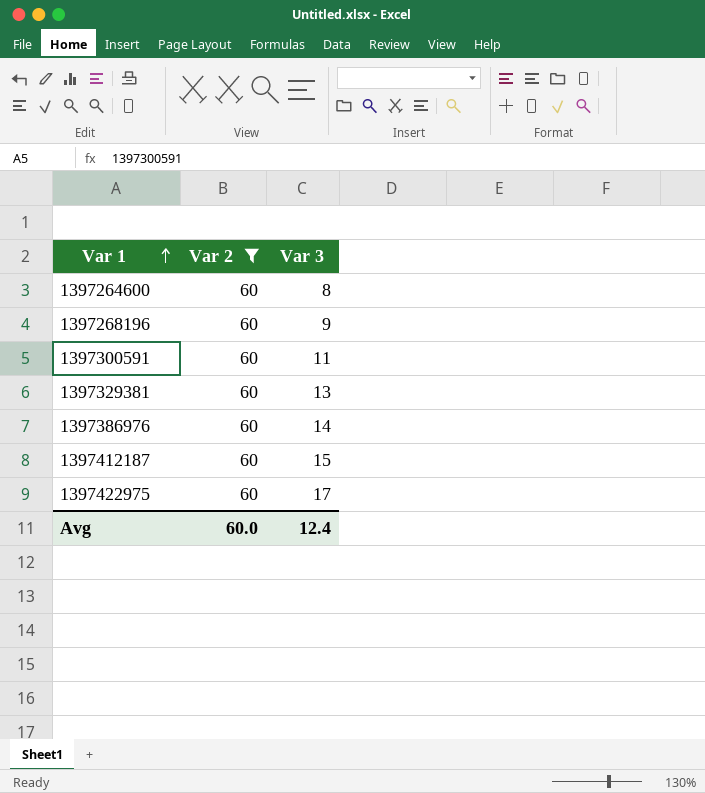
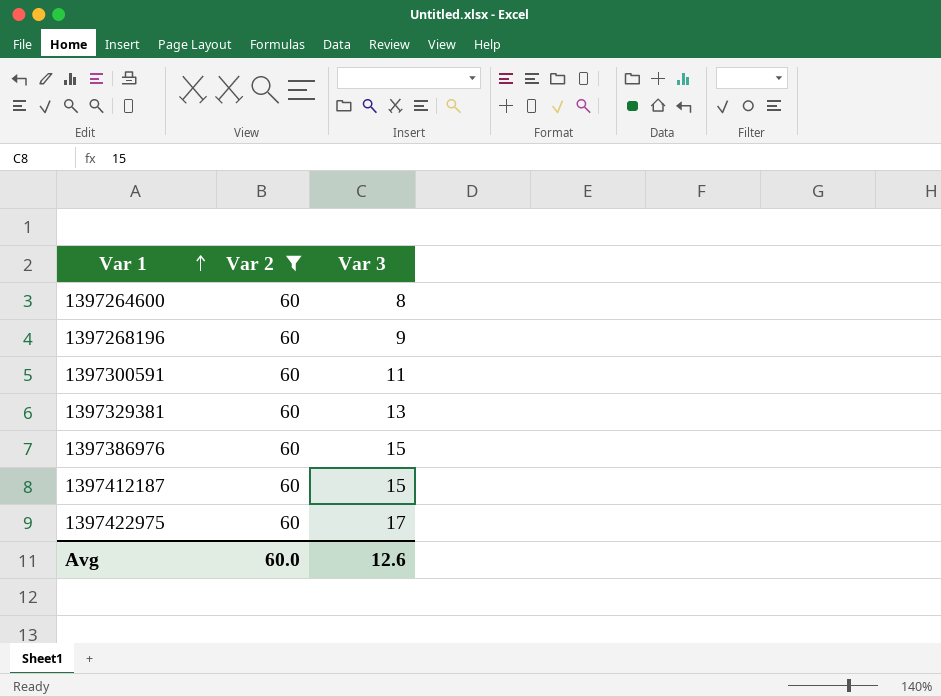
1397386976 | Var 3: 14 -> 15
Avg | Var 3: 12.4 -> 12.6

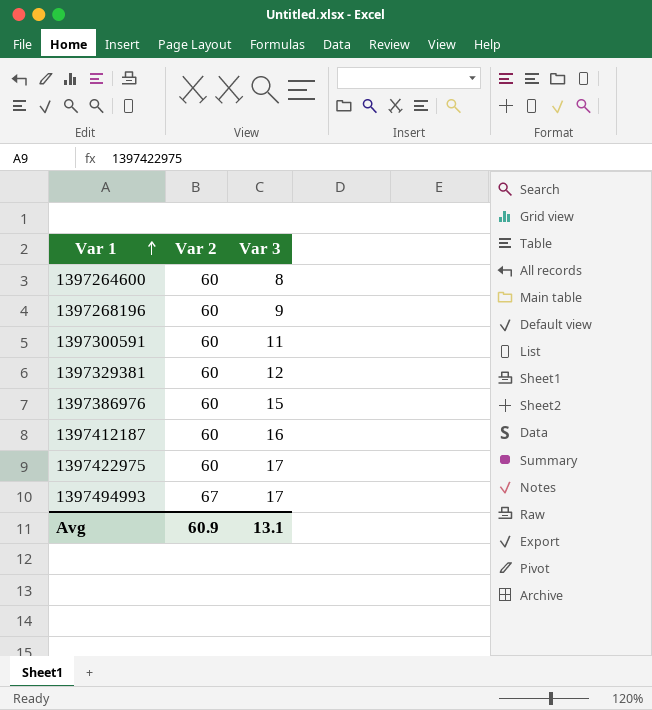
filter: Var 2 = 60 -> none
1397329381 | Var 3: 13 -> 12
1397412187 | Var 3: 15 -> 16
Avg | Var 2: 60.0 -> 60.9
Avg | Var 3: 12.6 -> 13.1

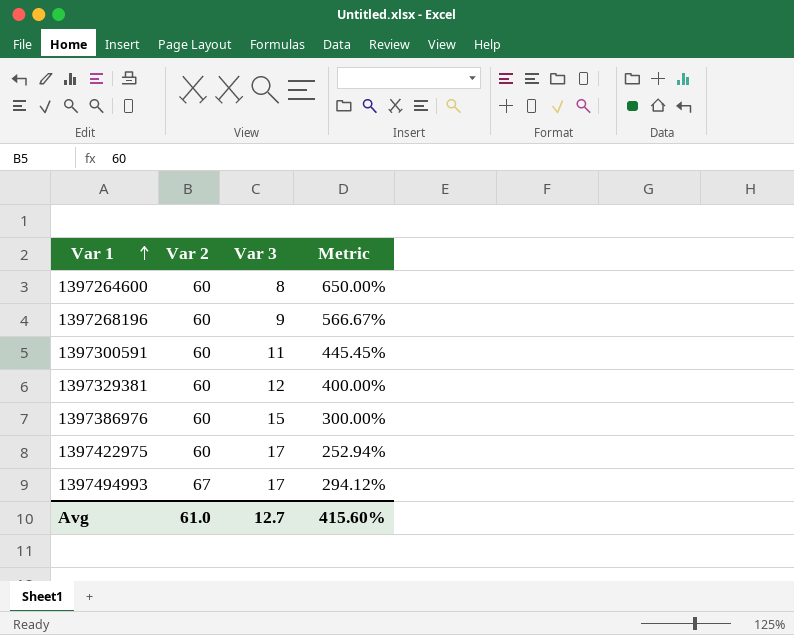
column Metric | formula: none -> ([Var 2] - [Var 3]) / [Var 3]
row 1397412187: 60 | 16 -> none
Avg | Var 2: 60.9 -> 61.0
Avg | Var 3: 13.1 -> 12.7

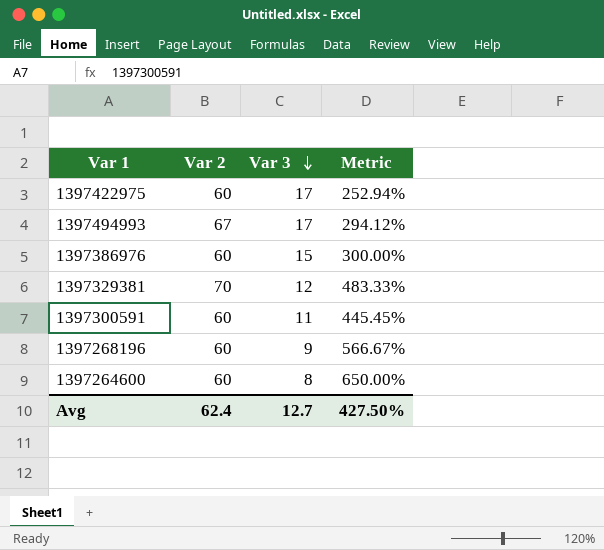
row order: Var 1 ascending -> Var 3 descending
1397329381 | Var 2: 60 -> 70
1397329381 | Metric: 400.00% -> 483.33%
Avg | Var 2: 61.0 -> 62.4
Avg | Metric: 415.60% -> 427.50%

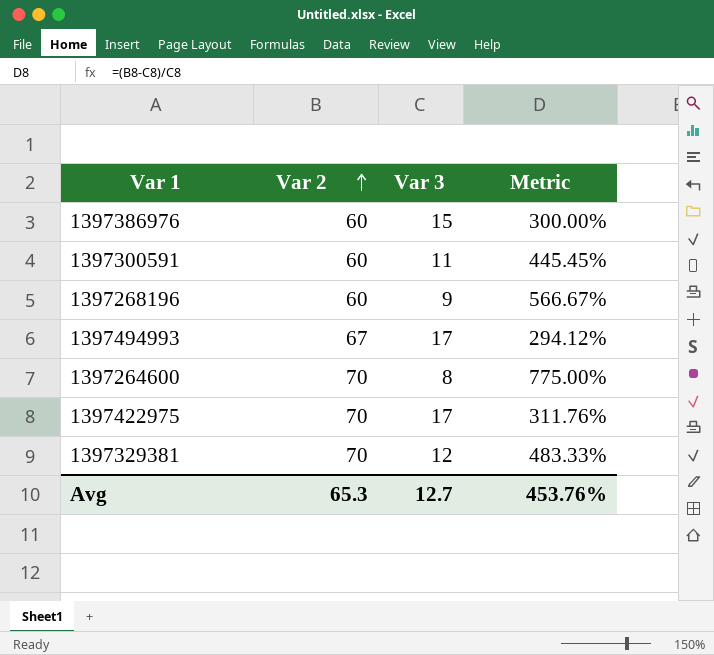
row order: Var 3 descending -> Var 2 ascending
1397264600 | Var 2: 60 -> 70
1397264600 | Metric: 650.00% -> 775.00%
1397422975 | Var 2: 60 -> 70
1397422975 | Metric: 252.94% -> 311.76%
Avg | Var 2: 62.4 -> 65.3
Avg | Metric: 427.50% -> 453.76%

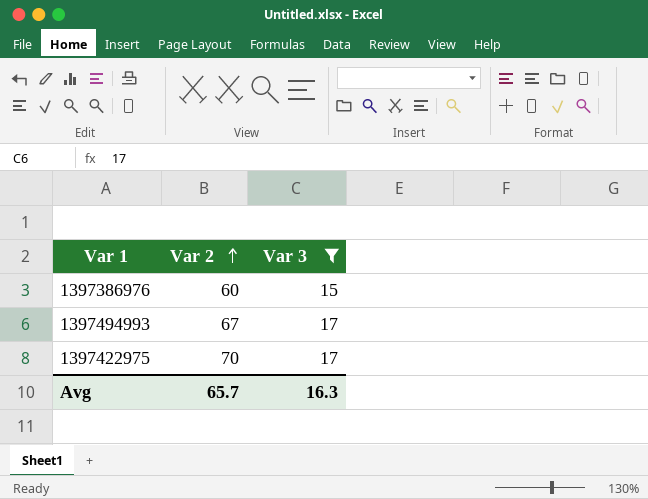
filter: none -> Var 3 >= 15
column Metric | formula: ([Var 2] - [Var 3]) / [Var 3] -> none
Avg | Var 2: 65.3 -> 65.7
Avg | Var 3: 12.7 -> 16.3

